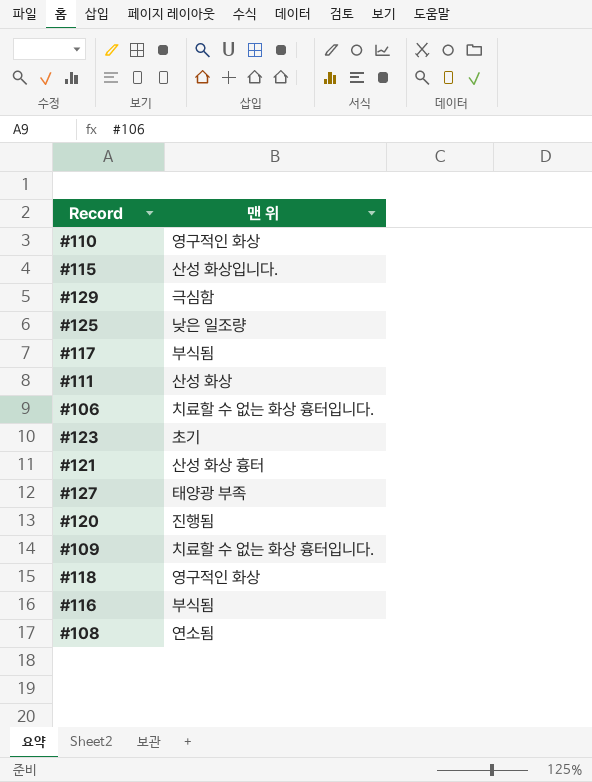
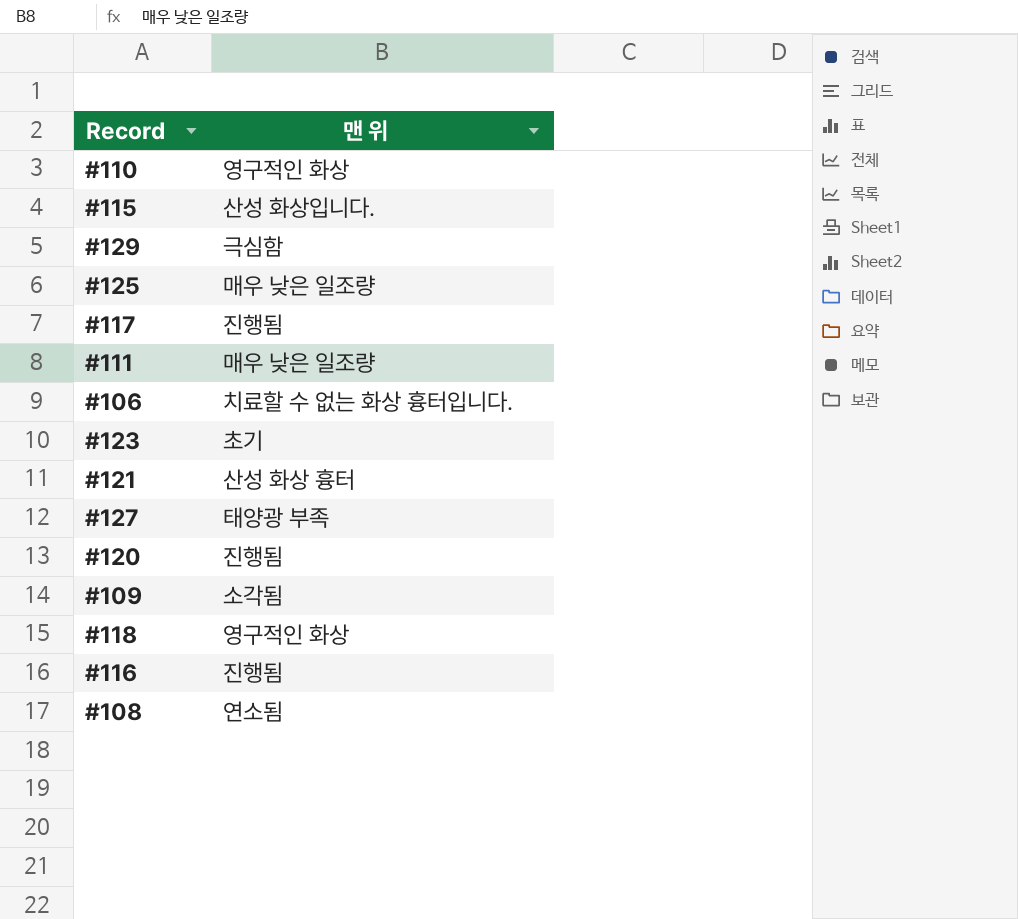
#125 | 맨 위: 낮은 일조량 -> 매우 낮은 일조량
#117 | 맨 위: 부식됨 -> 진행됨
#111 | 맨 위: 산성 화상 -> 매우 낮은 일조량
#109 | 맨 위: 치료할 수 없는 화상 흉터입니다. -> 소각됨
#116 | 맨 위: 부식됨 -> 진행됨

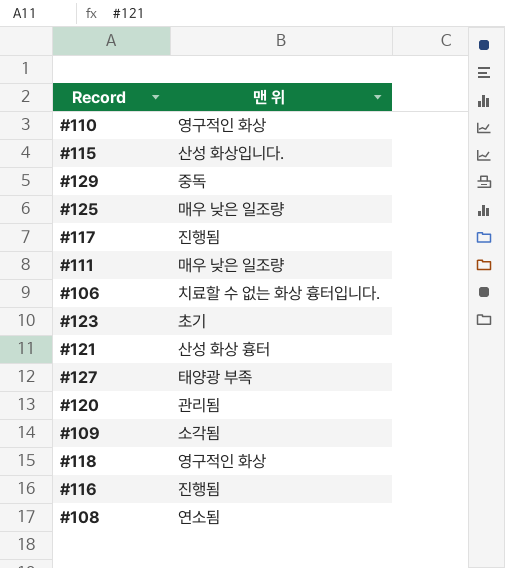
#129 | 맨 위: 극심함 -> 중독
#120 | 맨 위: 진행됨 -> 관리됨

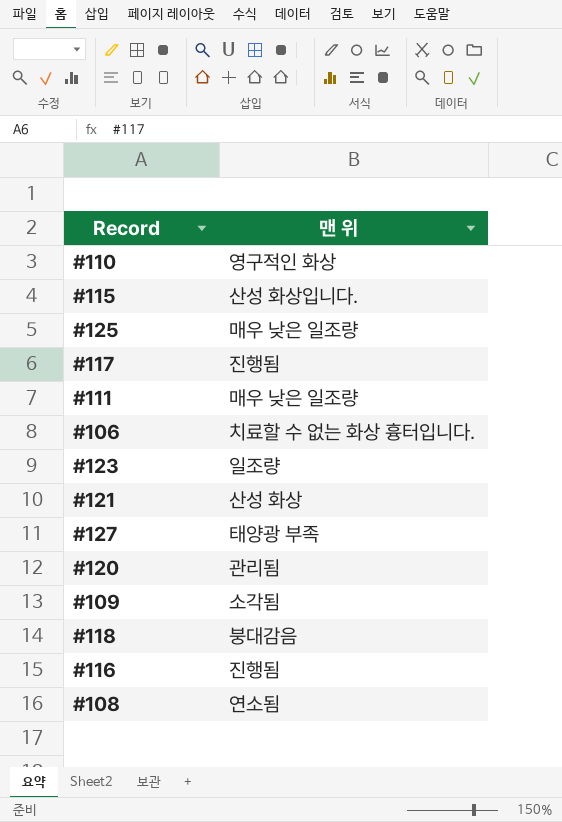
row #129: 중독 -> none
#123 | 맨 위: 초기 -> 일조량
#121 | 맨 위: 산성 화상 흉터 -> 산성 화상
#118 | 맨 위: 영구적인 화상 -> 붕대감음

